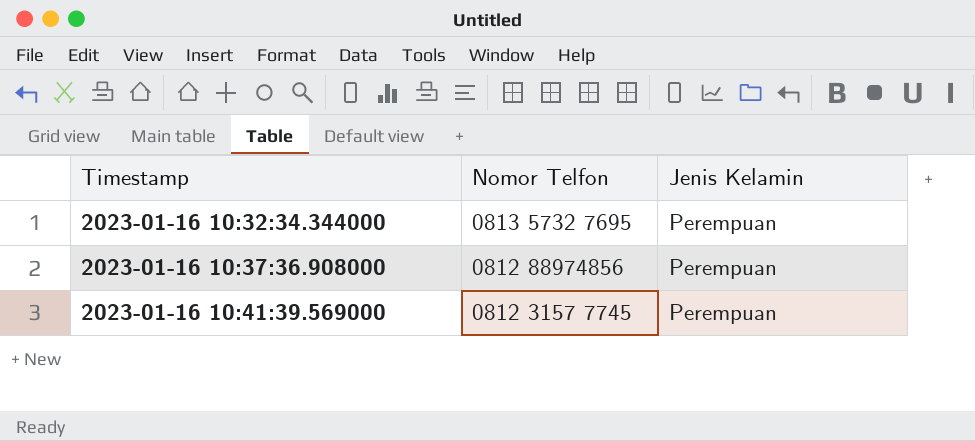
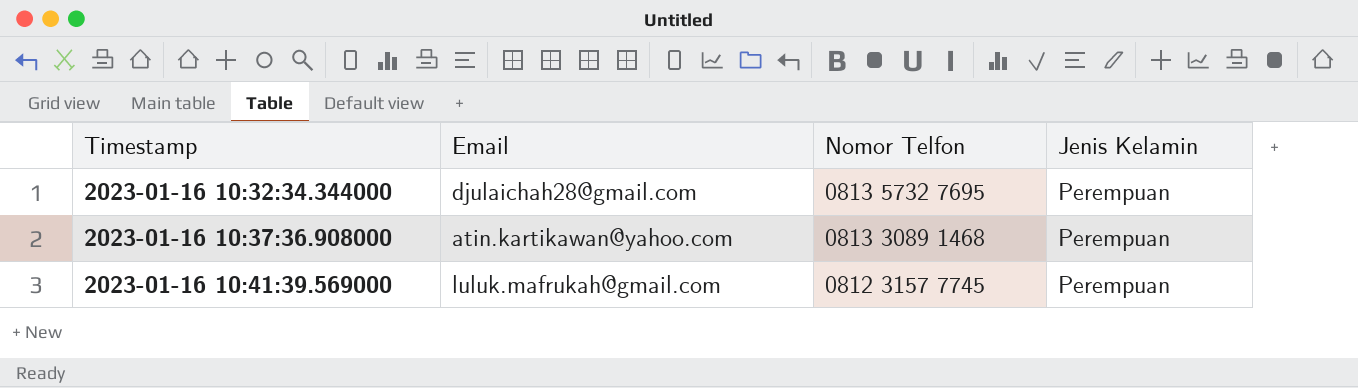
column Email | position: none -> 2
2023-01-16 10:37:36.908000 | Nomor Telfon: 0812 88974856 -> 0813 3089 1468

